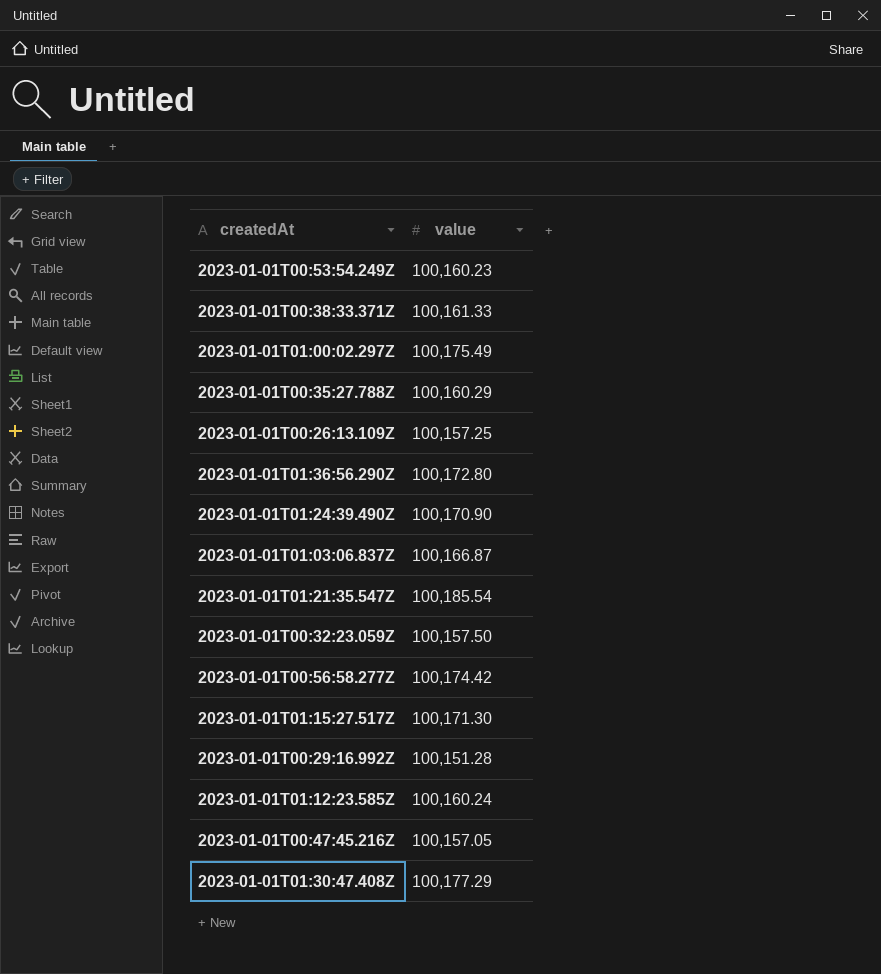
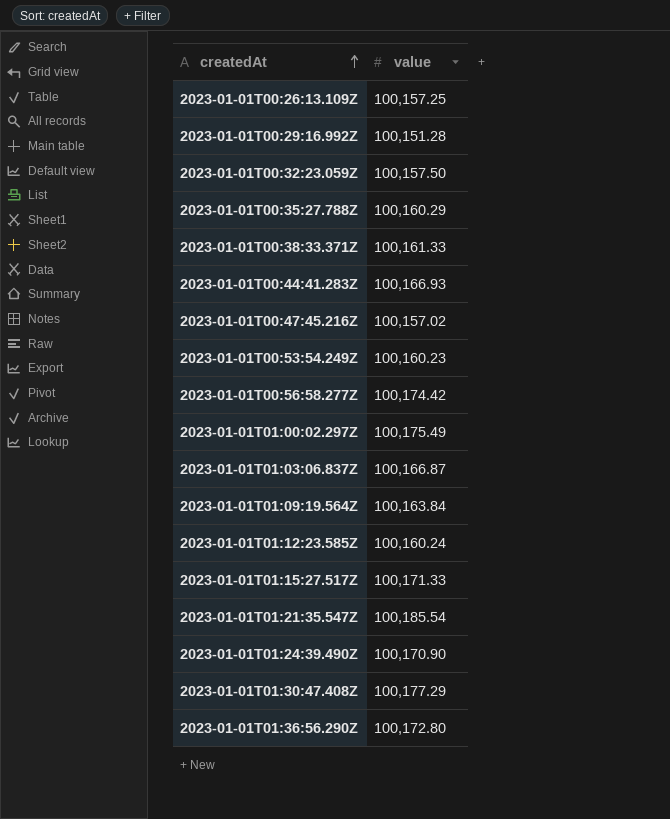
row order: none -> createdAt ascending
row 2023-01-01T00:44:41.283Z: none -> 100,166.93
2023-01-01T00:47:45.216Z | value: 100,157.05 -> 100,157.02
row 2023-01-01T01:09:19.564Z: none -> 100,163.84
2023-01-01T01:15:27.517Z | value: 100,171.30 -> 100,171.33

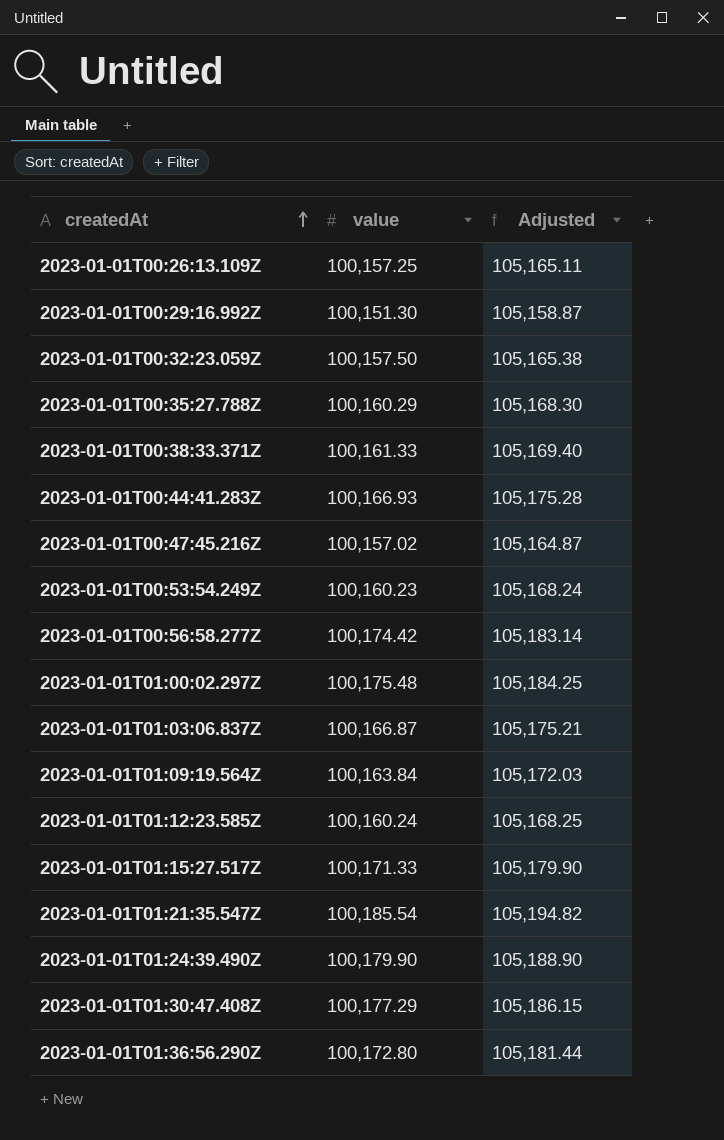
column Adjusted | formula: none -> [value] * 1.05
2023-01-01T00:29:16.992Z | value: 100,151.28 -> 100,151.30
2023-01-01T01:00:02.297Z | value: 100,175.49 -> 100,175.48
2023-01-01T01:24:39.490Z | value: 100,170.90 -> 100,179.90

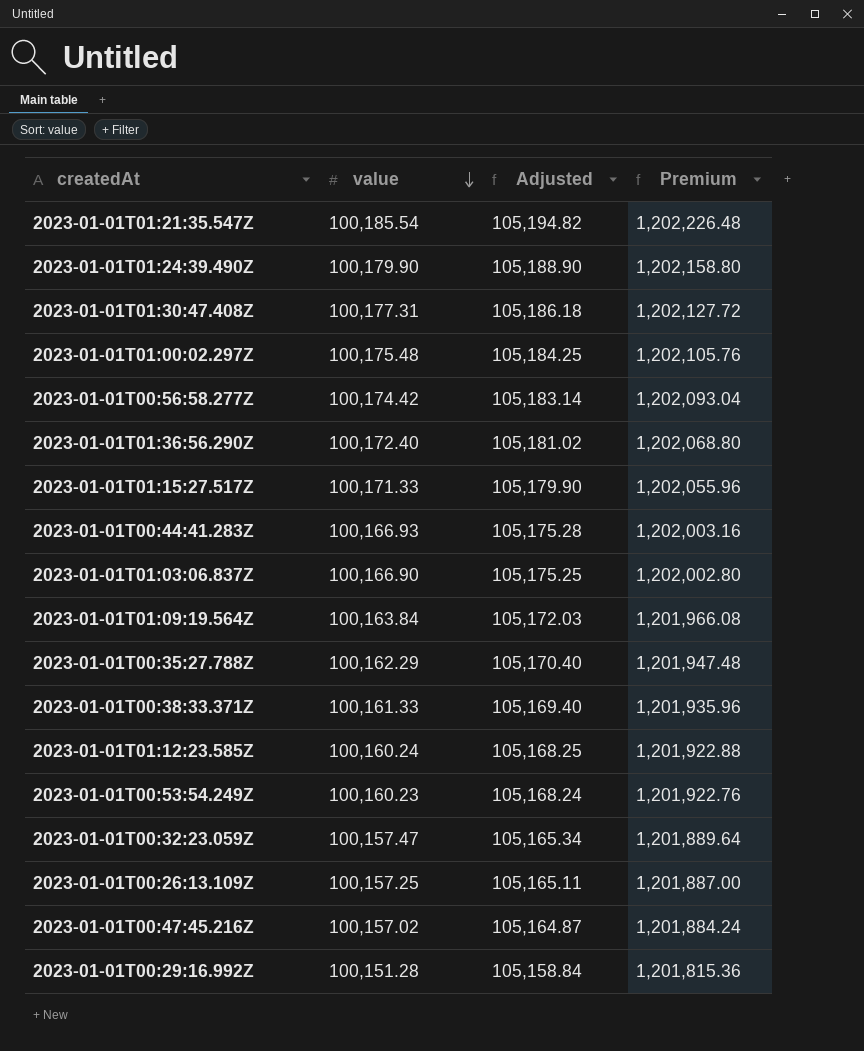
row order: createdAt ascending -> value descending
column Premium | formula: none -> [value] * 12
2023-01-01T01:30:47.408Z | value: 100,177.29 -> 100,177.31
2023-01-01T01:30:47.408Z | Adjusted: 105,186.15 -> 105,186.18
2023-01-01T01:36:56.290Z | value: 100,172.80 -> 100,172.40
2023-01-01T01:36:56.290Z | Adjusted: 105,181.44 -> 105,181.02
2023-01-01T01:03:06.837Z | value: 100,166.87 -> 100,166.90
2023-01-01T01:03:06.837Z | Adjusted: 105,175.21 -> 105,175.25
2023-01-01T00:35:27.788Z | value: 100,160.29 -> 100,162.29
2023-01-01T00:35:27.788Z | Adjusted: 105,168.30 -> 105,170.40
2023-01-01T00:32:23.059Z | value: 100,157.50 -> 100,157.47
2023-01-01T00:32:23.059Z | Adjusted: 105,165.38 -> 105,165.34
2023-01-01T00:29:16.992Z | value: 100,151.30 -> 100,151.28
2023-01-01T00:29:16.992Z | Adjusted: 105,158.87 -> 105,158.84

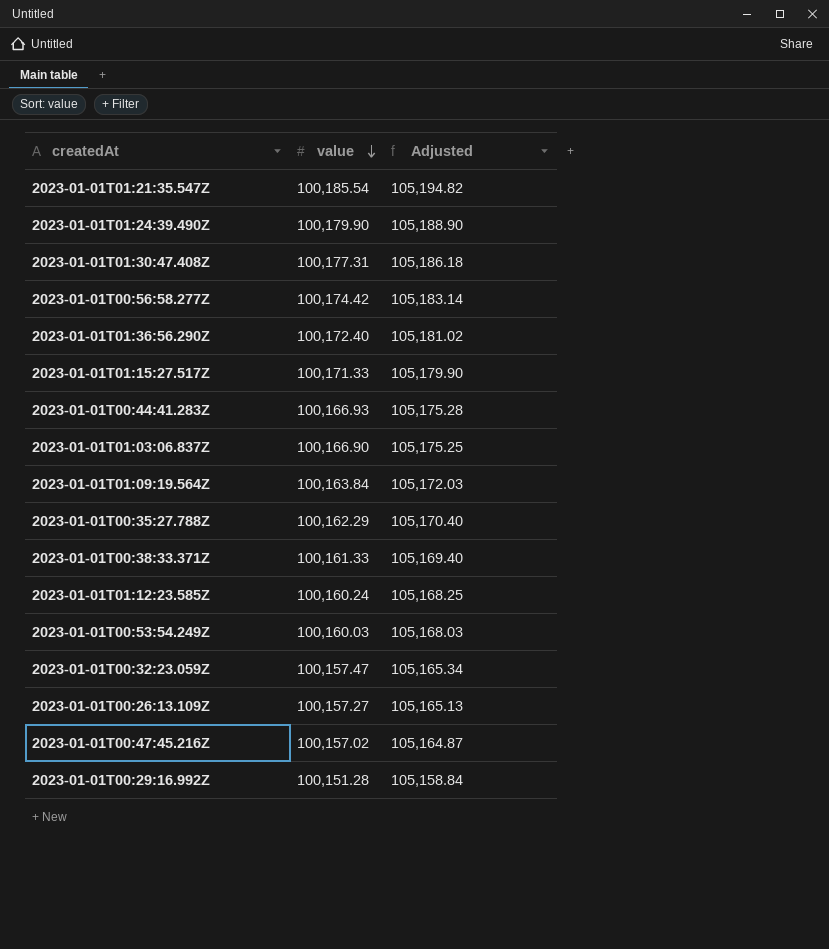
column Premium | formula: [value] * 12 -> none
row 2023-01-01T01:00:02.297Z: 100,175.48 | 105,184.25 | 1,202,105.76 -> none
2023-01-01T00:53:54.249Z | value: 100,160.23 -> 100,160.03
2023-01-01T00:53:54.249Z | Adjusted: 105,168.24 -> 105,168.03
2023-01-01T00:26:13.109Z | value: 100,157.25 -> 100,157.27
2023-01-01T00:26:13.109Z | Adjusted: 105,165.11 -> 105,165.13

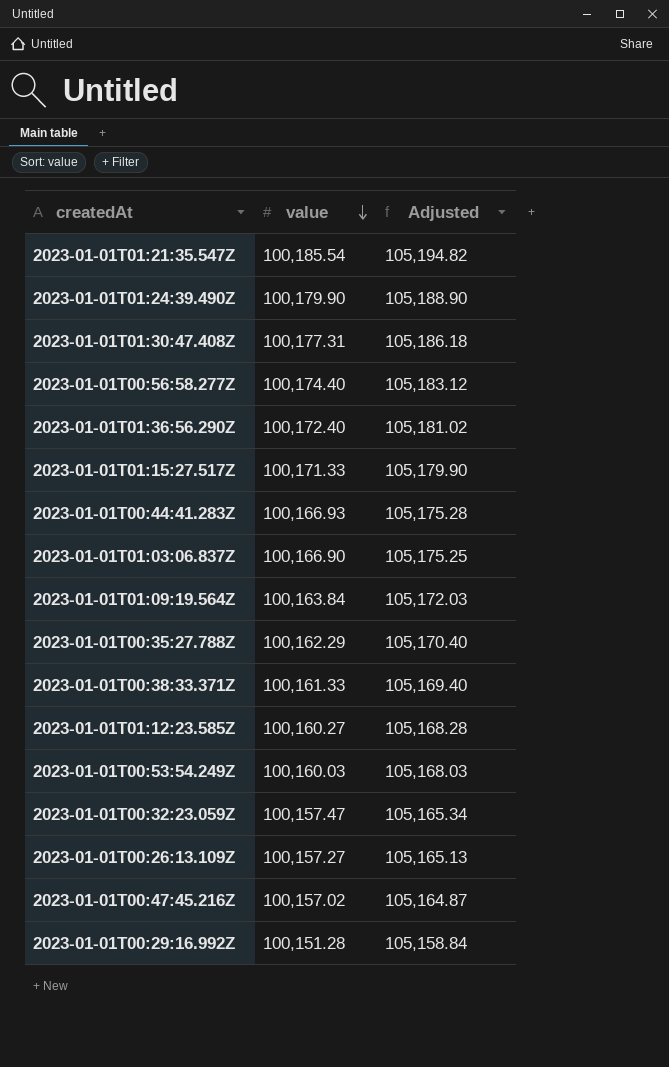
2023-01-01T00:56:58.277Z | value: 100,174.42 -> 100,174.40
2023-01-01T00:56:58.277Z | Adjusted: 105,183.14 -> 105,183.12
2023-01-01T01:12:23.585Z | value: 100,160.24 -> 100,160.27
2023-01-01T01:12:23.585Z | Adjusted: 105,168.25 -> 105,168.28

